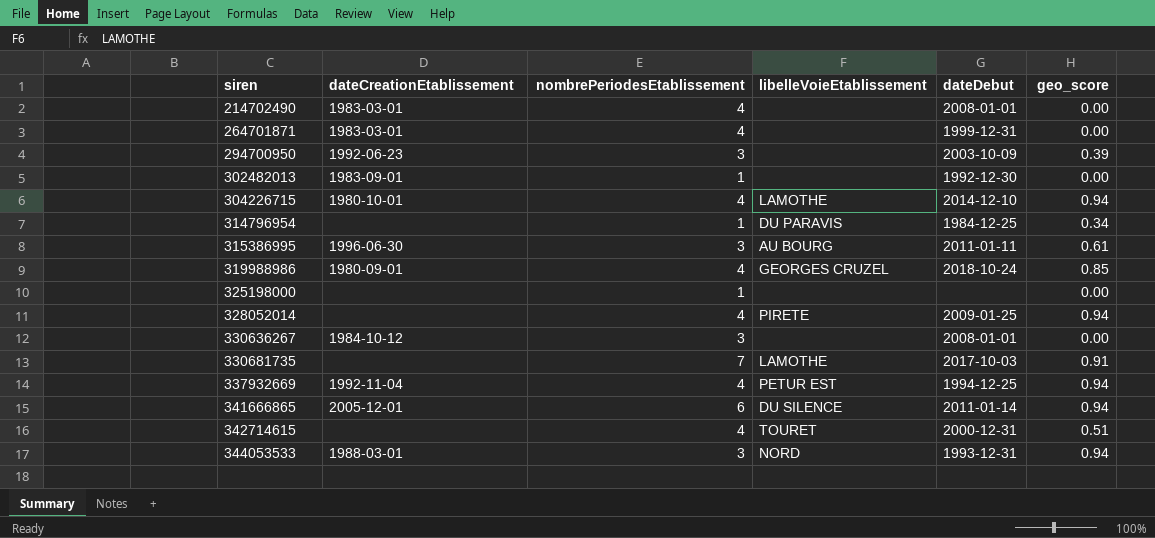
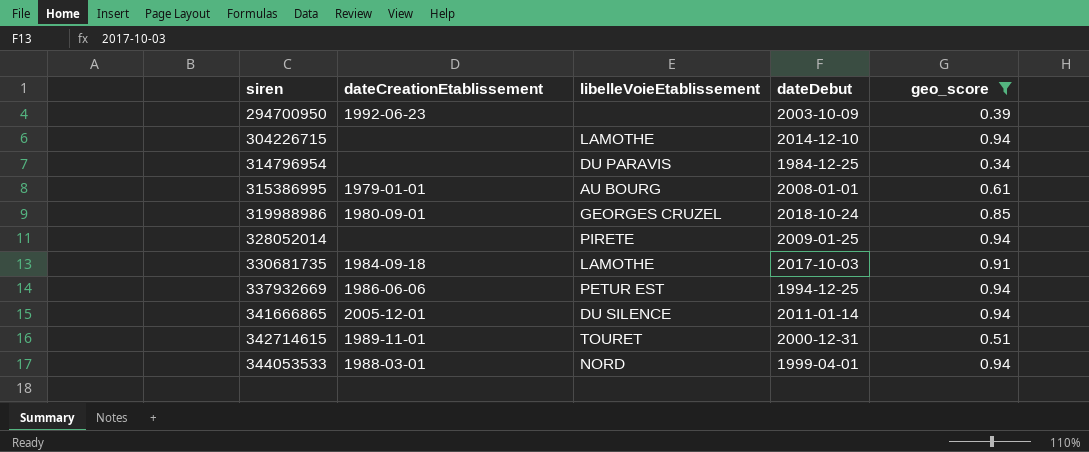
filter: none -> geo_score != 0.00
column nombrePeriodesEtablissement | position: 3 -> none
304226715 | dateCreationEtablissement: 1980-10-01 -> none
315386995 | dateCreationEtablissement: 1996-06-30 -> 1979-01-01
315386995 | dateDebut: 2011-01-11 -> 2008-01-01
330681735 | dateCreationEtablissement: none -> 1984-09-18
337932669 | dateCreationEtablissement: 1992-11-04 -> 1986-06-06
342714615 | dateCreationEtablissement: none -> 1989-11-01
344053533 | dateDebut: 1993-12-31 -> 1999-04-01

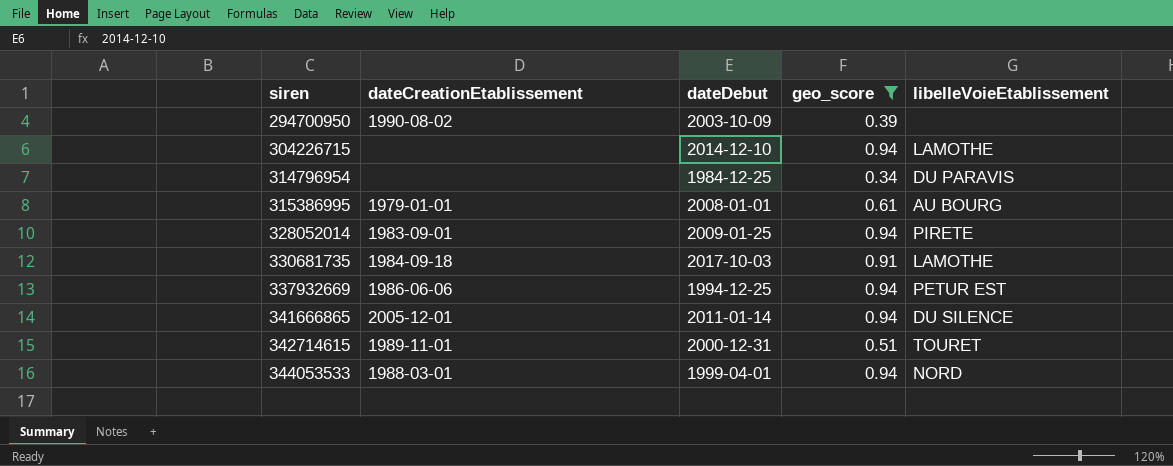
column libelleVoieEtablissement | position: 3 -> 5
row 319988986: 1980-09-01 | GEORGES CRUZEL | 2018-10-24 | 0.85 -> none
294700950 | dateCreationEtablissement: 1992-06-23 -> 1990-08-02
328052014 | dateCreationEtablissement: none -> 1983-09-01

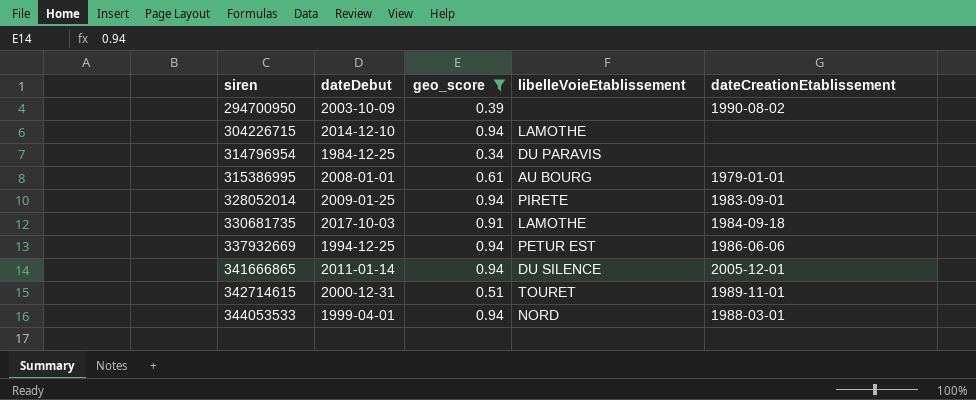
column dateCreationEtablissement | position: 2 -> 5

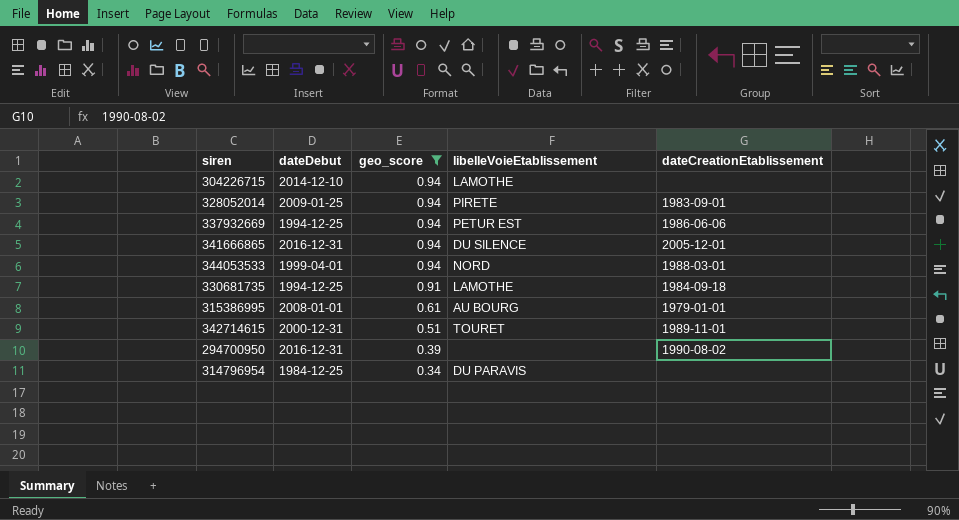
row order: siren ascending -> geo_score descending
341666865 | dateDebut: 2011-01-14 -> 2016-12-31
330681735 | dateDebut: 2017-10-03 -> 1994-12-25
294700950 | dateDebut: 2003-10-09 -> 2016-12-31

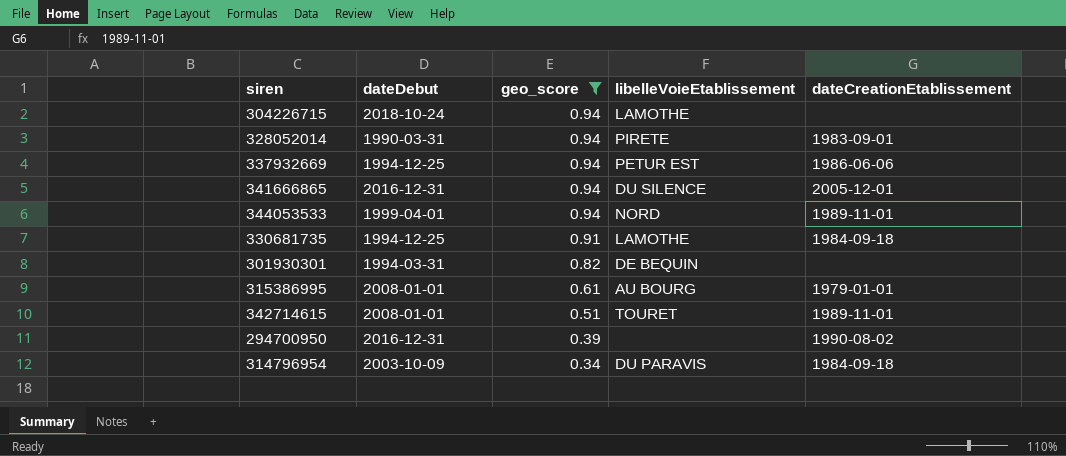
304226715 | dateDebut: 2014-12-10 -> 2018-10-24
328052014 | dateDebut: 2009-01-25 -> 1990-03-31
344053533 | dateCreationEtablissement: 1988-03-01 -> 1989-11-01
row 301930301: none -> 1994-03-31 | 0.82 | DE BEQUIN | none
342714615 | dateDebut: 2000-12-31 -> 2008-01-01
314796954 | dateDebut: 1984-12-25 -> 2003-10-09
314796954 | dateCreationEtablissement: none -> 1984-09-18

